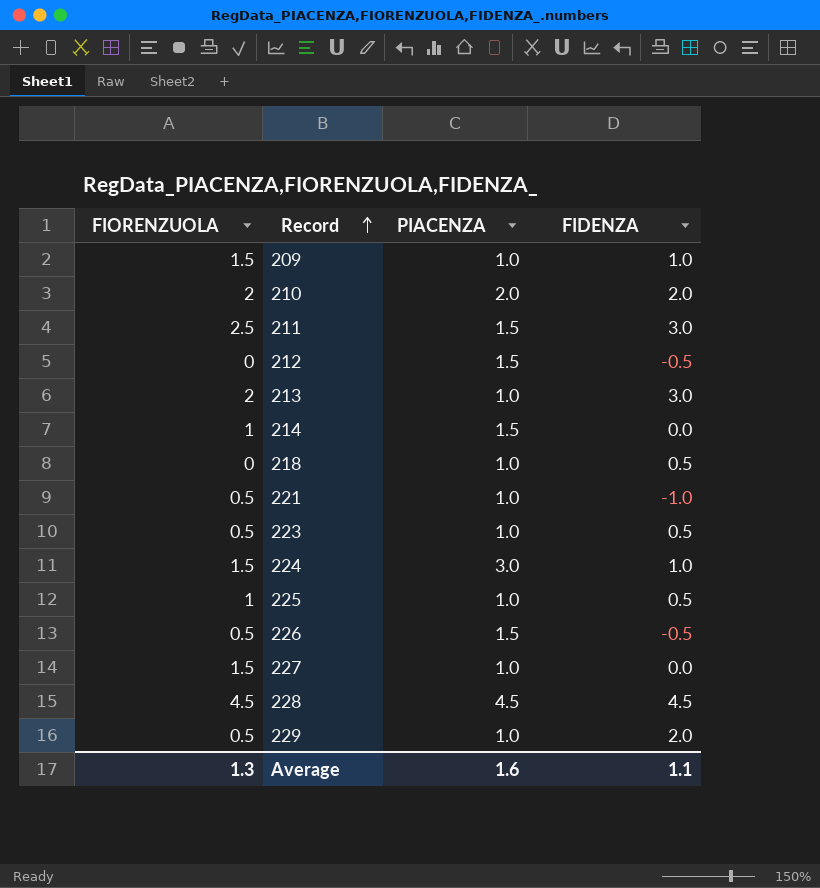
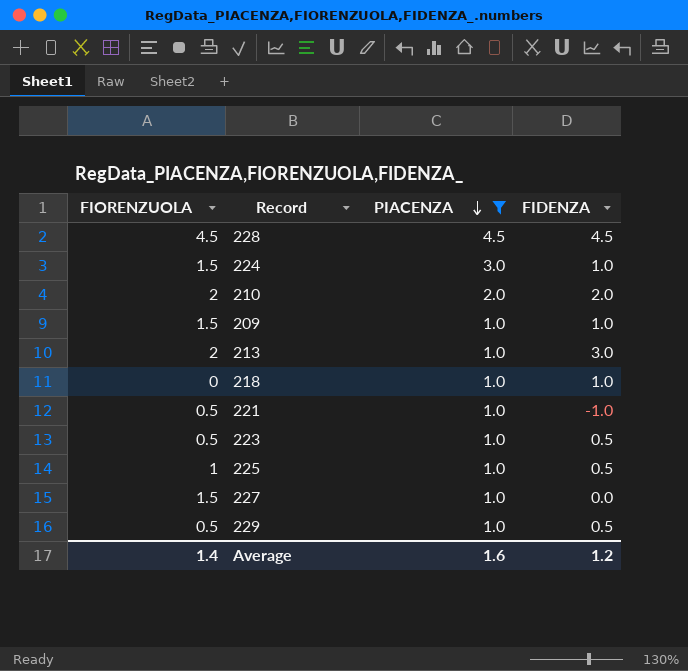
filter: none -> PIACENZA != 1.5
row order: Record ascending -> PIACENZA descending
218 | FIDENZA: 0.5 -> 1.0
229 | FIDENZA: 2.0 -> 0.5
Average | FIORENZUOLA: 1.3 -> 1.4
Average | FIDENZA: 1.1 -> 1.2

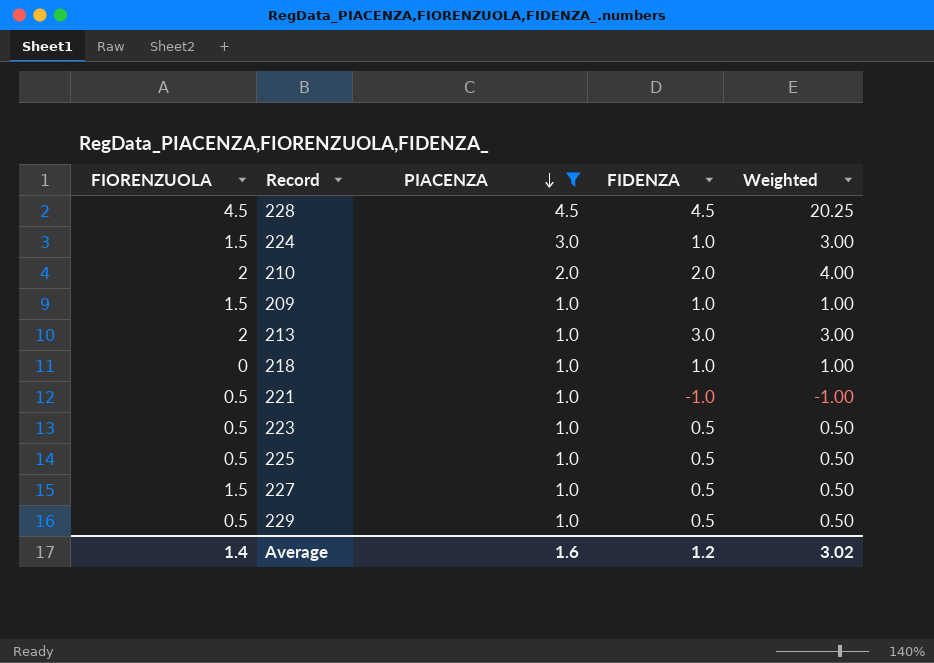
column Weighted | formula: none -> [PIACENZA] * [FIDENZA]
225 | FIORENZUOLA: 1 -> 0.5
227 | FIDENZA: 0.0 -> 0.5

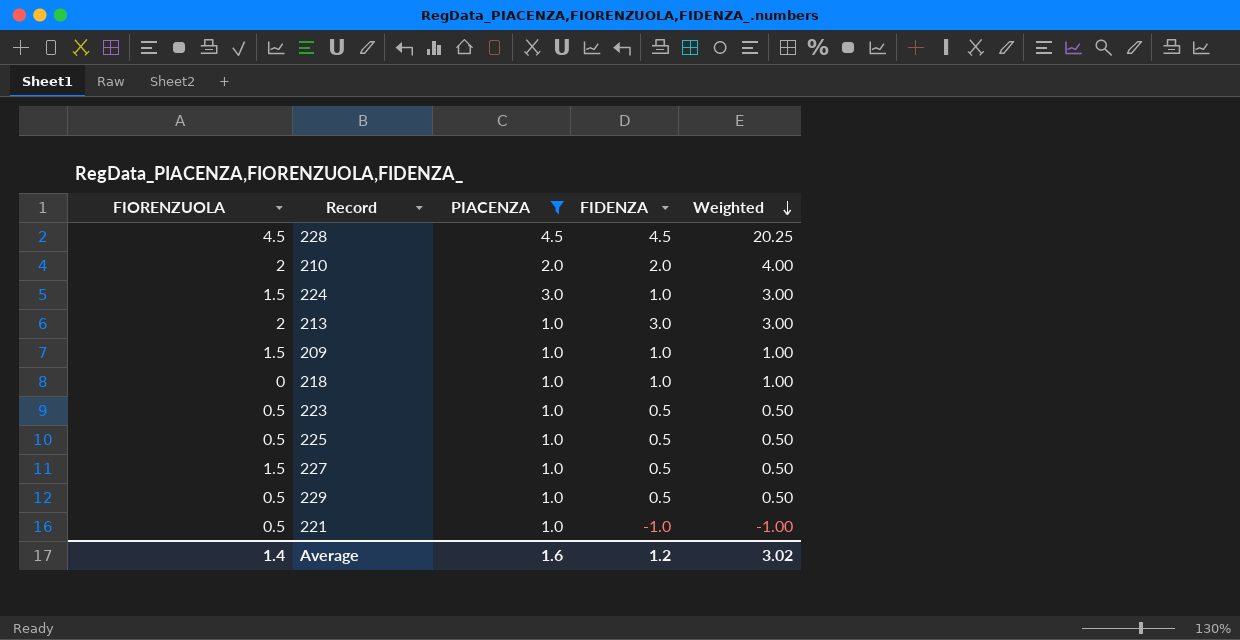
row order: PIACENZA descending -> Weighted descending

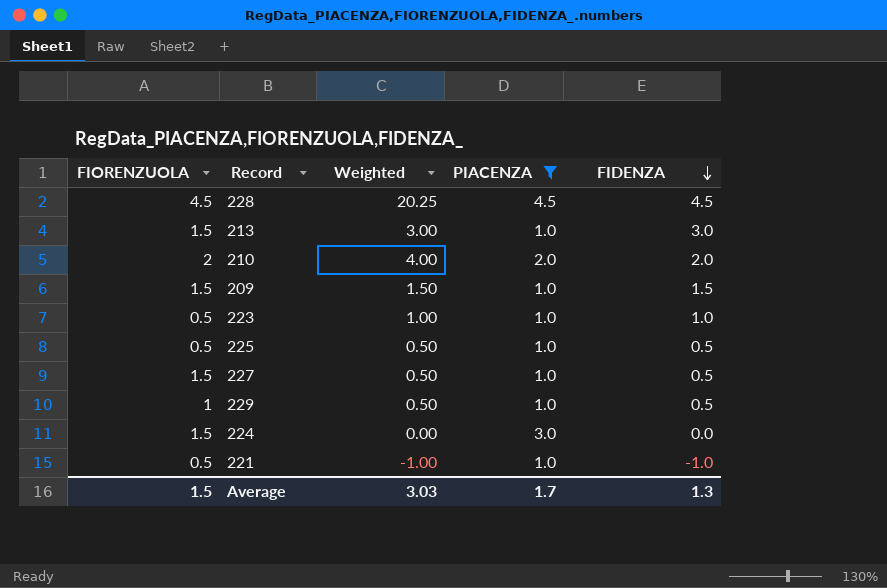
row order: Weighted descending -> FIDENZA descending
column Weighted | position: 5 -> 3
row 218: 0 | 1.0 | 1.0 | 1.00 -> none
213 | FIORENZUOLA: 2 -> 1.5
209 | Weighted: 1.00 -> 1.50
209 | FIDENZA: 1.0 -> 1.5
223 | Weighted: 0.50 -> 1.00
223 | FIDENZA: 0.5 -> 1.0
229 | FIORENZUOLA: 0.5 -> 1
224 | Weighted: 3.00 -> 0.00
224 | FIDENZA: 1.0 -> 0.0
Average | FIORENZUOLA: 1.4 -> 1.5
Average | Weighted: 3.02 -> 3.03
Average | PIACENZA: 1.6 -> 1.7
Average | FIDENZA: 1.2 -> 1.3

